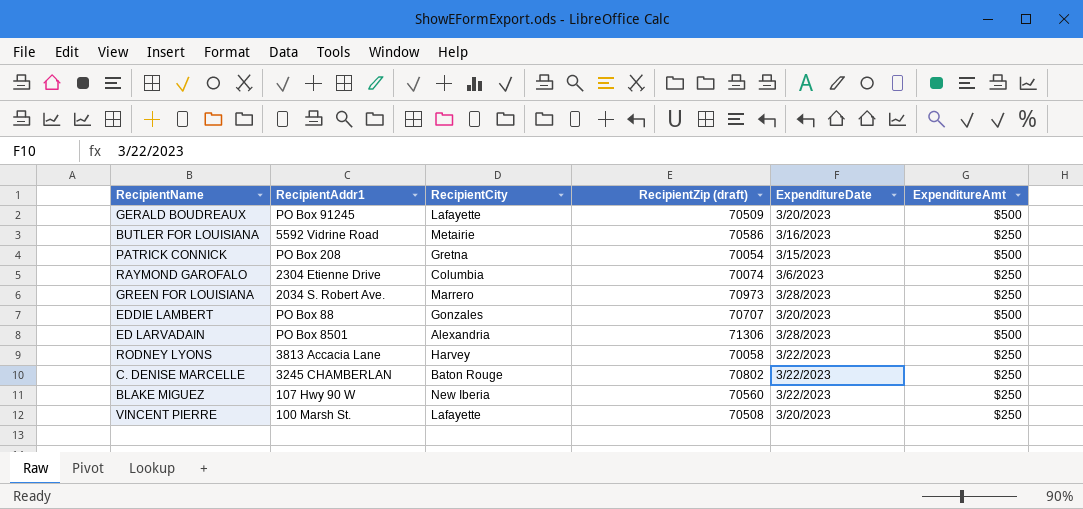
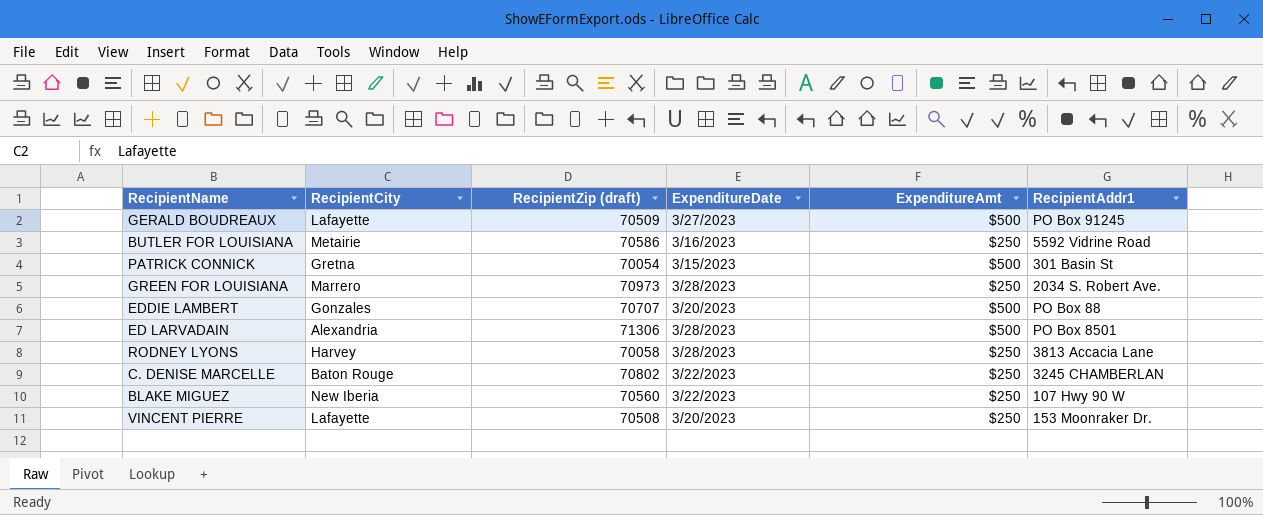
column RecipientAddr1 | position: 2 -> 6
row RAYMOND GAROFALO: 2304 Etienne Drive | Columbia | 70074 | 3/6/2023 | $250 -> none
GERALD BOUDREAUX | ExpenditureDate: 3/20/2023 -> 3/27/2023
PATRICK CONNICK | RecipientAddr1: PO Box 208 -> 301 Basin St
RODNEY LYONS | ExpenditureDate: 3/22/2023 -> 3/28/2023
VINCENT PIERRE | RecipientAddr1: 100 Marsh St. -> 153 Moonraker Dr.

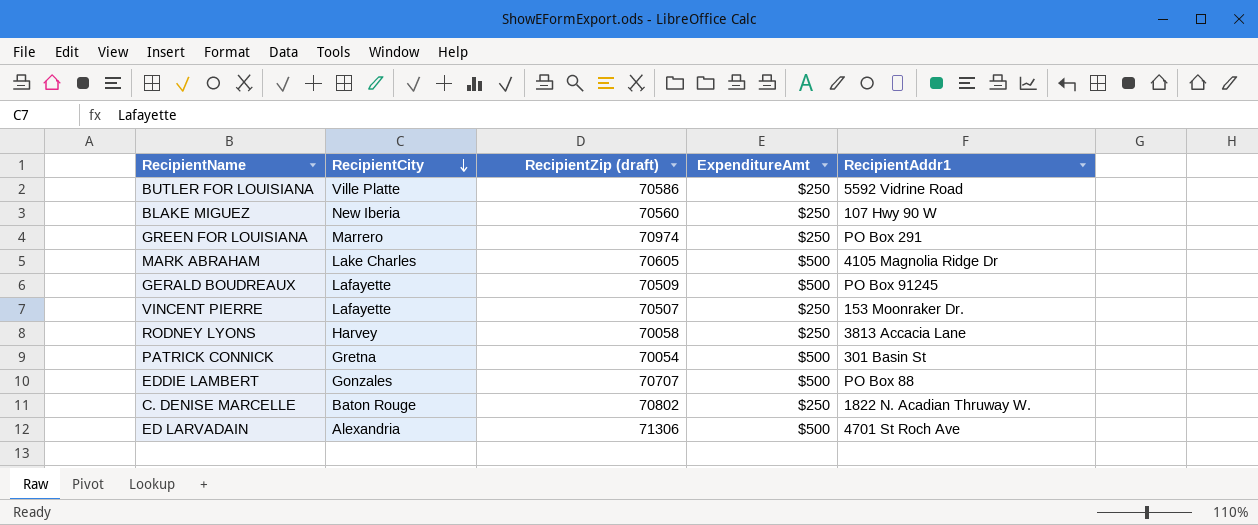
row order: none -> RecipientCity descending
column ExpenditureDate | position: 4 -> none
BUTLER FOR LOUISIANA | RecipientCity: Metairie -> Ville Platte
GREEN FOR LOUISIANA | RecipientZip (draft): 70973 -> 70974
GREEN FOR LOUISIANA | RecipientAddr1: 2034 S. Robert Ave. -> PO Box 291
row MARK ABRAHAM: none -> Lake Charles | 70605 | $500 | 4105 Magnolia Ridge Dr
VINCENT PIERRE | RecipientZip (draft): 70508 -> 70507
C. DENISE MARCELLE | RecipientAddr1: 3245 CHAMBERLAN -> 1822 N. Acadian Thruway W.
ED LARVADAIN | RecipientAddr1: PO Box 8501 -> 4701 St Roch Ave

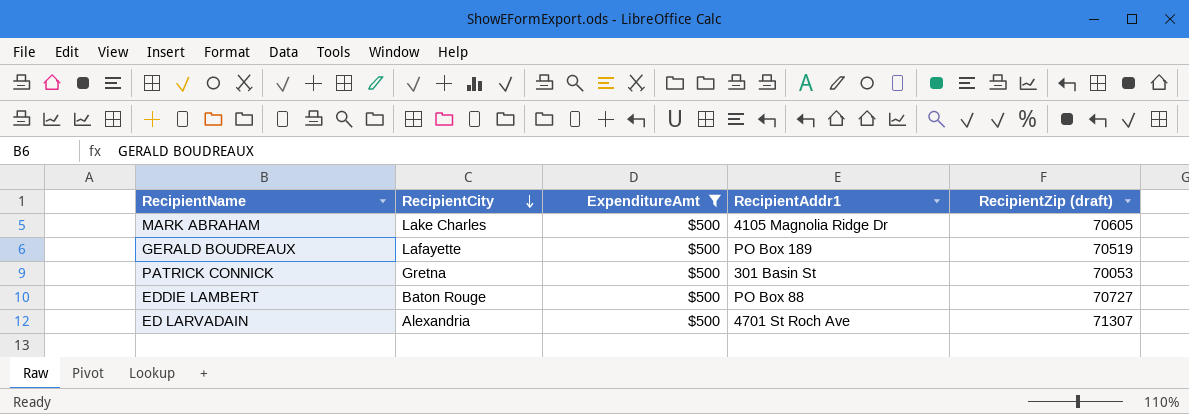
filter: none -> ExpenditureAmt = $500
column RecipientZip (draft) | position: 3 -> 5
GERALD BOUDREAUX | RecipientAddr1: PO Box 91245 -> PO Box 189
GERALD BOUDREAUX | RecipientZip (draft): 70509 -> 70519
PATRICK CONNICK | RecipientZip (draft): 70054 -> 70053
EDDIE LAMBERT | RecipientCity: Gonzales -> Baton Rouge
EDDIE LAMBERT | RecipientZip (draft): 70707 -> 70727
ED LARVADAIN | RecipientZip (draft): 71306 -> 71307

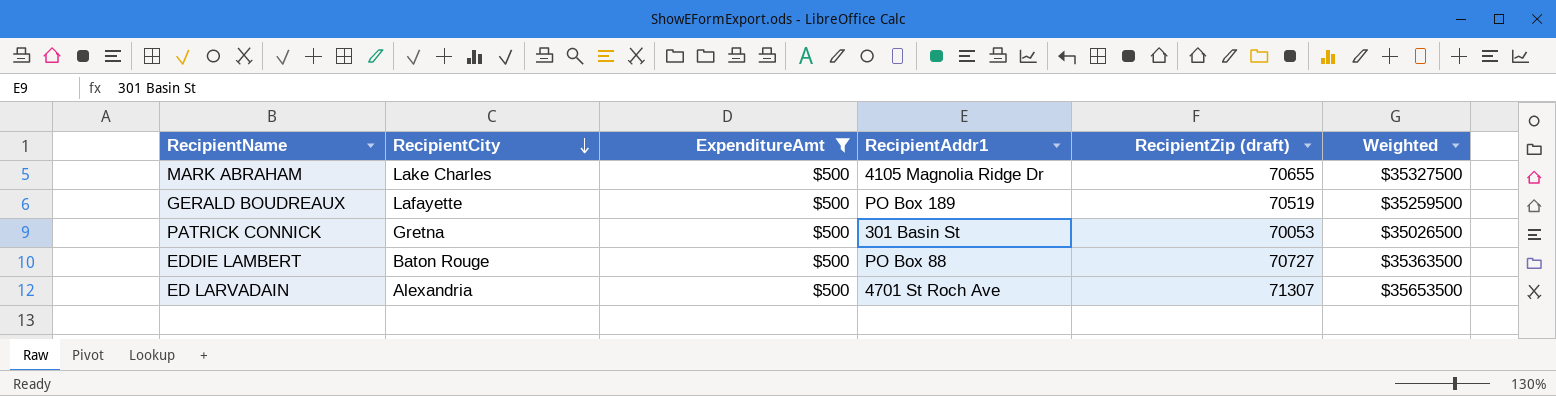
column Weighted | formula: none -> [ExpenditureAmt] * [RecipientZip (draft)]
MARK ABRAHAM | RecipientZip (draft): 70605 -> 70655

